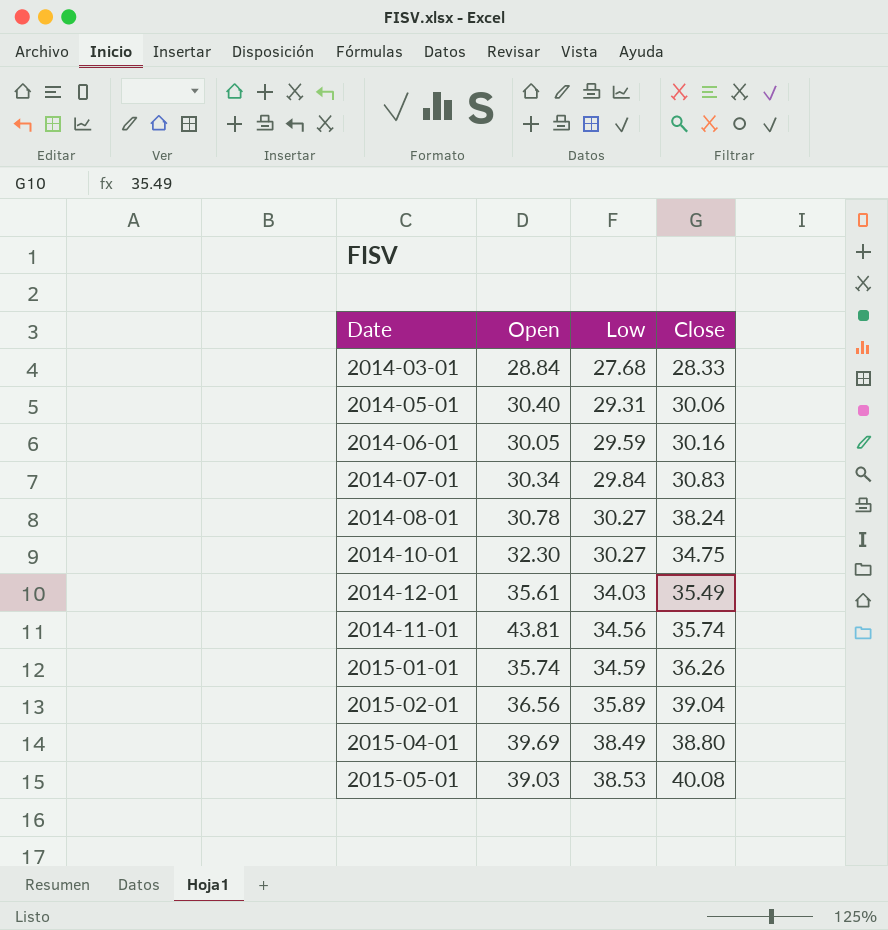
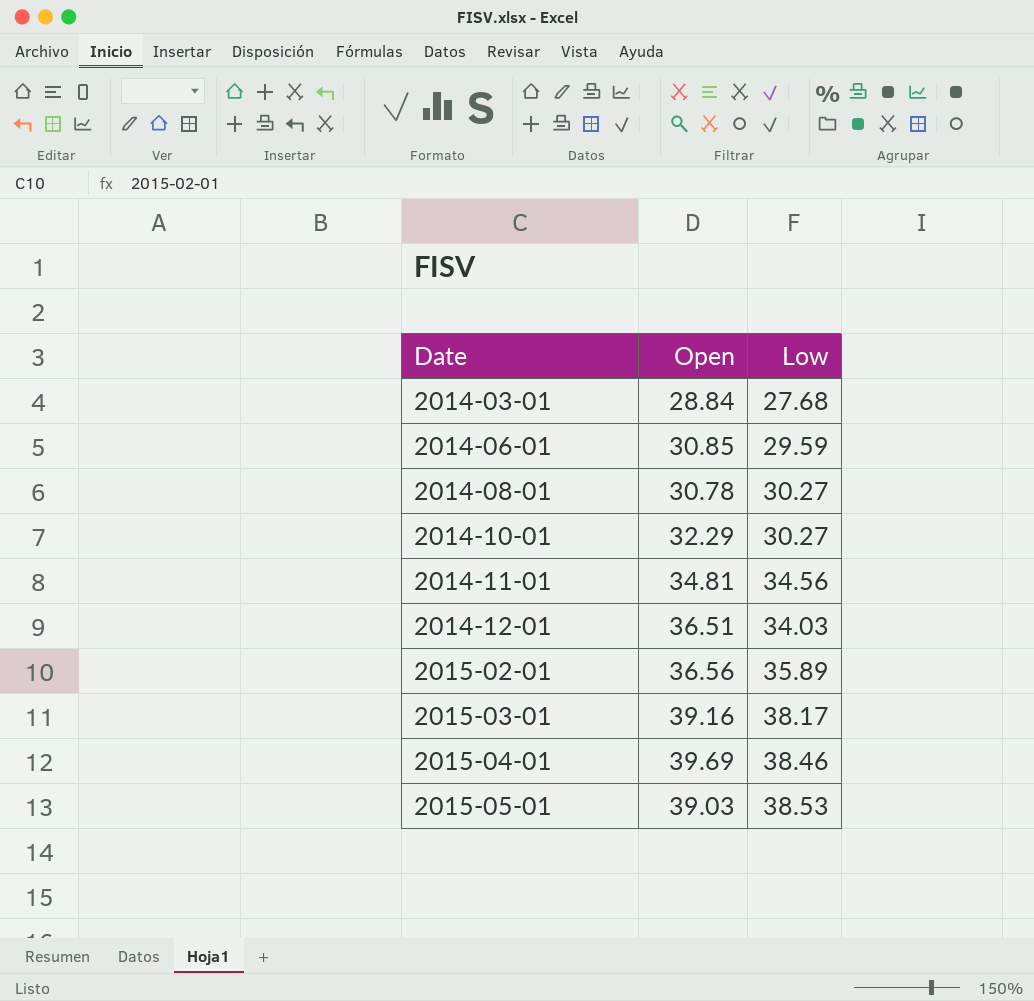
row order: Low ascending -> Date ascending
column Close | position: 4 -> none
row 2014-05-01: 30.40 | 29.31 | 30.06 -> none
row 2014-07-01: 30.34 | 29.84 | 30.83 -> none
row 2015-01-01: 35.74 | 34.59 | 36.26 -> none
2014-06-01 | Open: 30.05 -> 30.85
2014-10-01 | Open: 32.30 -> 32.29
2014-11-01 | Open: 43.81 -> 34.81
2014-12-01 | Open: 35.61 -> 36.51
row 2015-03-01: none -> 39.16 | 38.17
2015-04-01 | Low: 38.49 -> 38.46

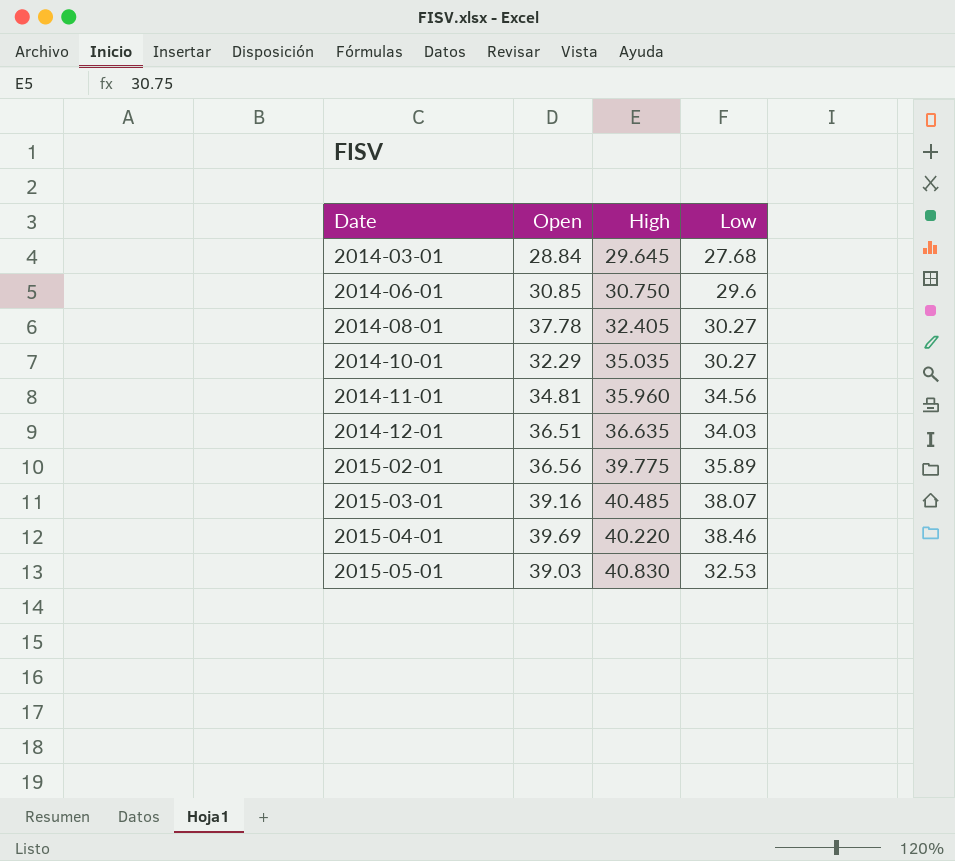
column High | position: none -> 3
2014-06-01 | Low: 29.59 -> 29.6
2014-08-01 | Open: 30.78 -> 37.78
2015-03-01 | Low: 38.17 -> 38.07
2015-05-01 | Low: 38.53 -> 32.53

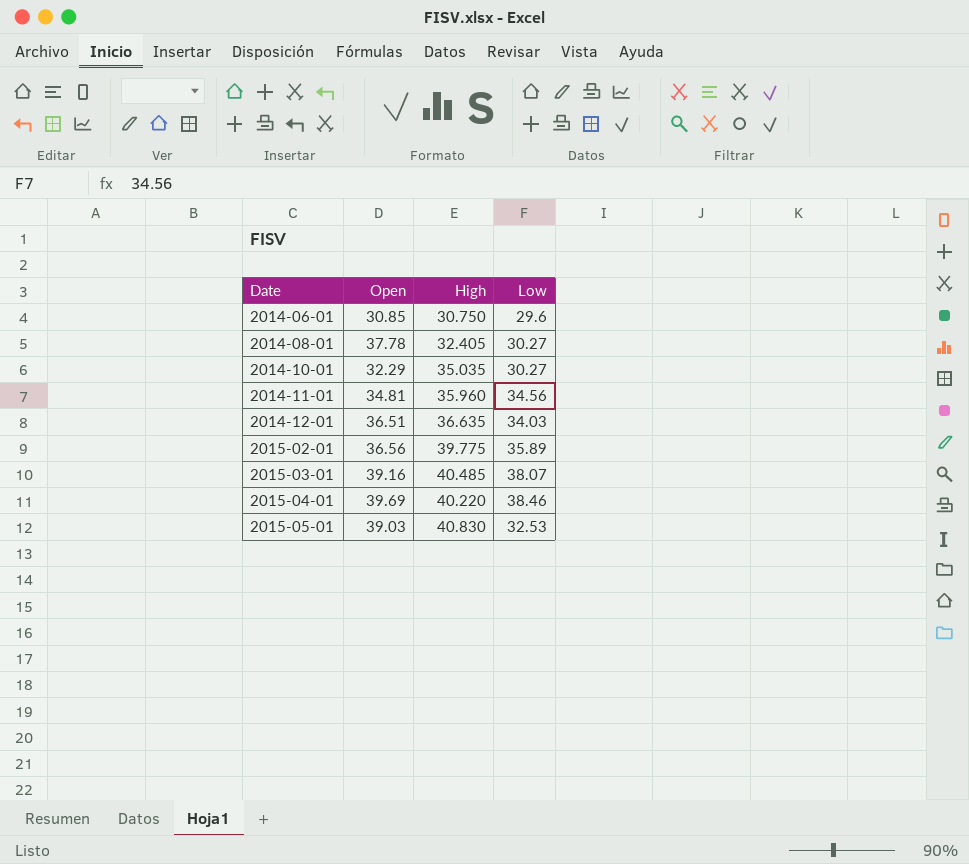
row 2014-03-01: 28.84 | 29.645 | 27.68 -> none

